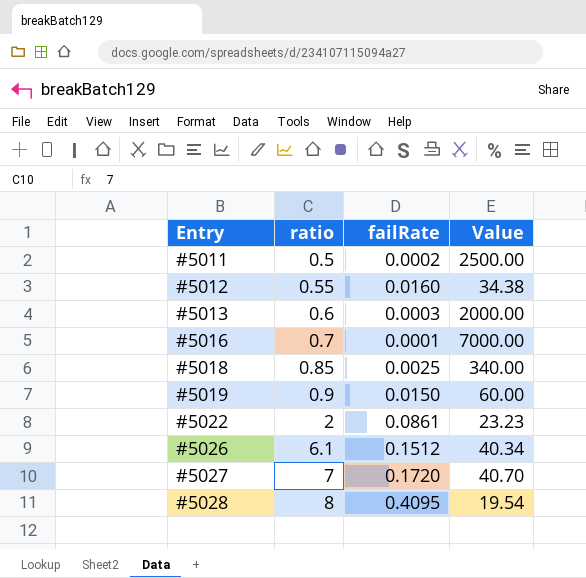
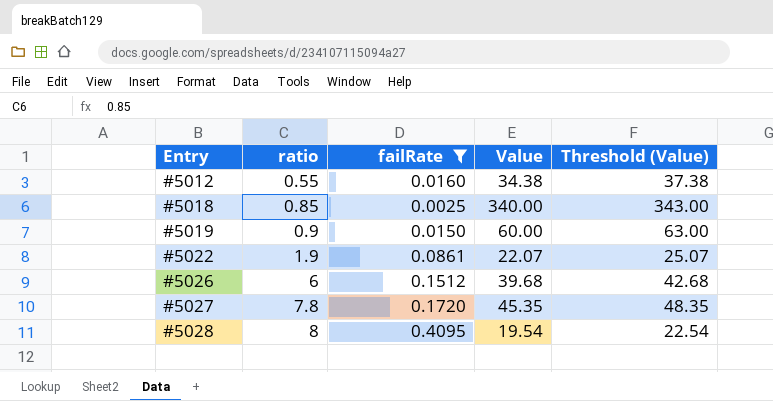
filter: none -> failRate >= 0.0025
column Threshold (Value) | formula: none -> [Value] + 3
#5022 | ratio: 2 -> 1.9
#5022 | Value: 23.23 -> 22.07
#5026 | ratio: 6.1 -> 6
#5026 | Value: 40.34 -> 39.68
#5027 | ratio: 7 -> 7.8
#5027 | Value: 40.70 -> 45.35

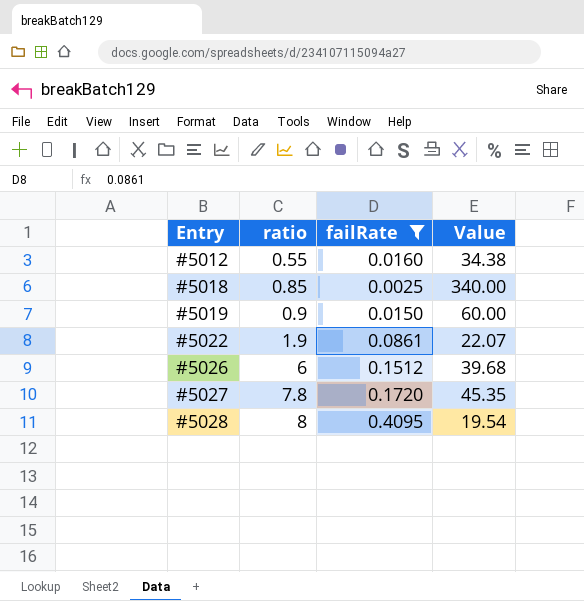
column Threshold (Value) | formula: [Value] + 3 -> none

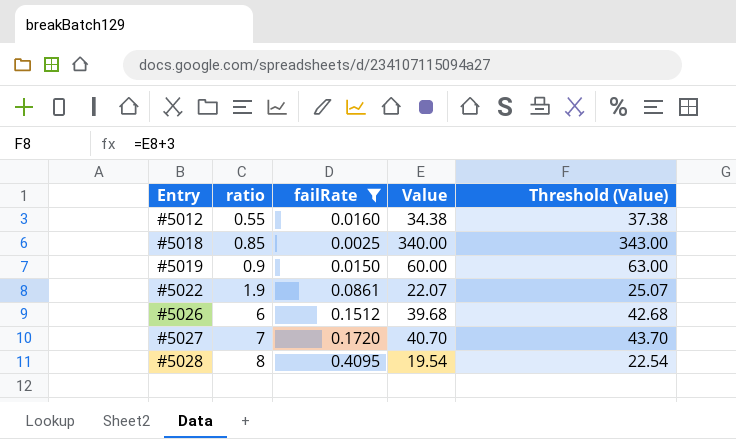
column Threshold (Value) | formula: none -> [Value] + 3
#5027 | ratio: 7.8 -> 7
#5027 | Value: 45.35 -> 40.70

